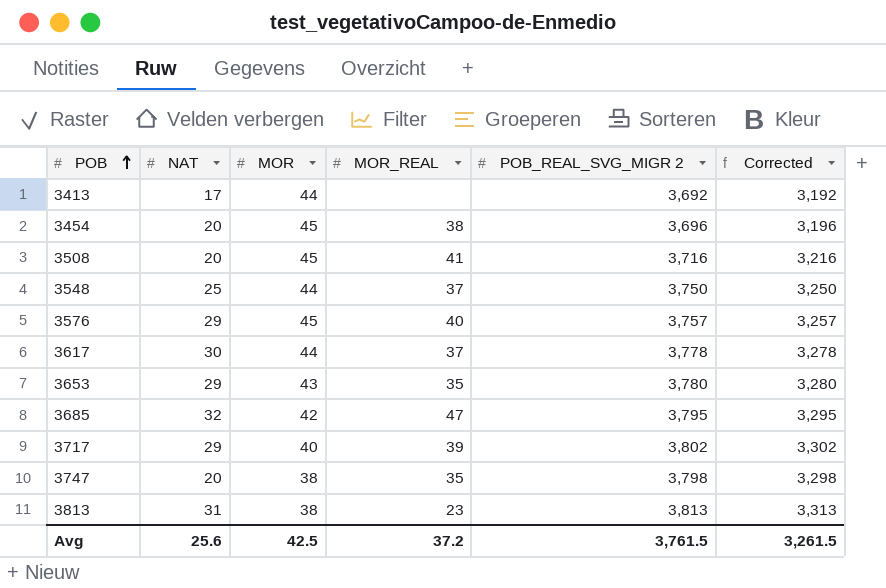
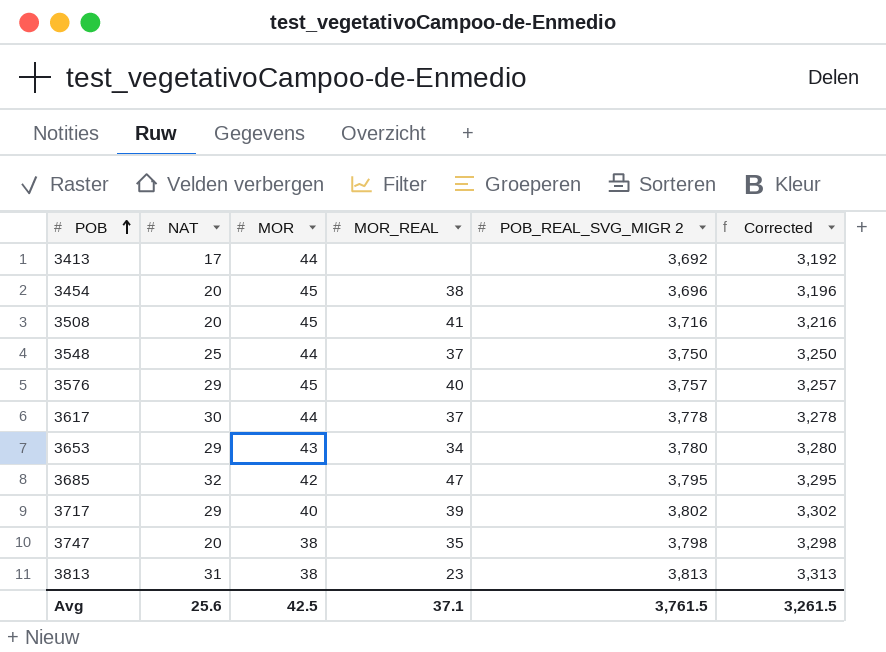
3653 | MOR_REAL: 35 -> 34
Avg | MOR_REAL: 37.2 -> 37.1

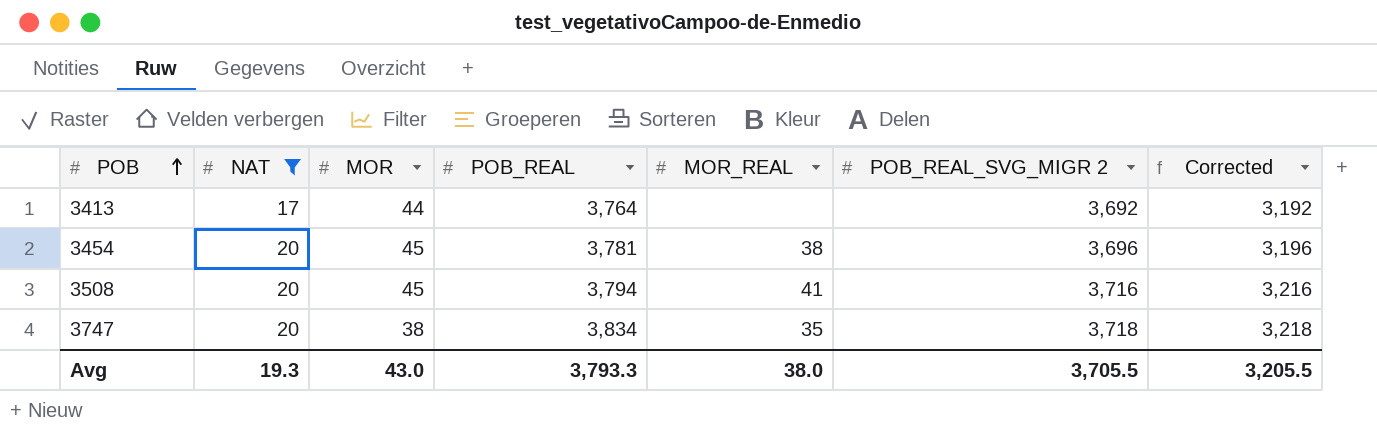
filter: none -> NAT <= 20
column POB_REAL | position: none -> 4
3747 | POB_REAL_SVG_MIGR 2: 3,798 -> 3,718
3747 | Corrected: 3,298 -> 3,218
Avg | NAT: 25.6 -> 19.3
Avg | MOR: 42.5 -> 43.0
Avg | MOR_REAL: 37.1 -> 38.0
Avg | POB_REAL_SVG_MIGR 2: 3,761.5 -> 3,705.5
Avg | Corrected: 3,261.5 -> 3,205.5

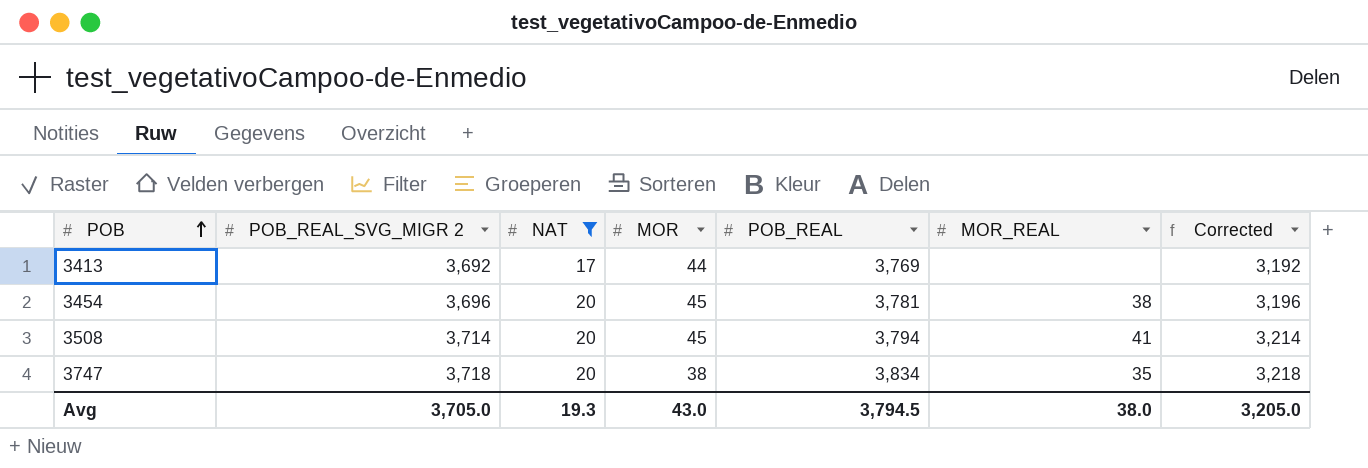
column POB_REAL_SVG_MIGR 2 | position: 6 -> 2
3413 | POB_REAL: 3,764 -> 3,769
3508 | POB_REAL_SVG_MIGR 2: 3,716 -> 3,714
3508 | Corrected: 3,216 -> 3,214
Avg | POB_REAL_SVG_MIGR 2: 3,705.5 -> 3,705.0
Avg | POB_REAL: 3,793.3 -> 3,794.5
Avg | Corrected: 3,205.5 -> 3,205.0

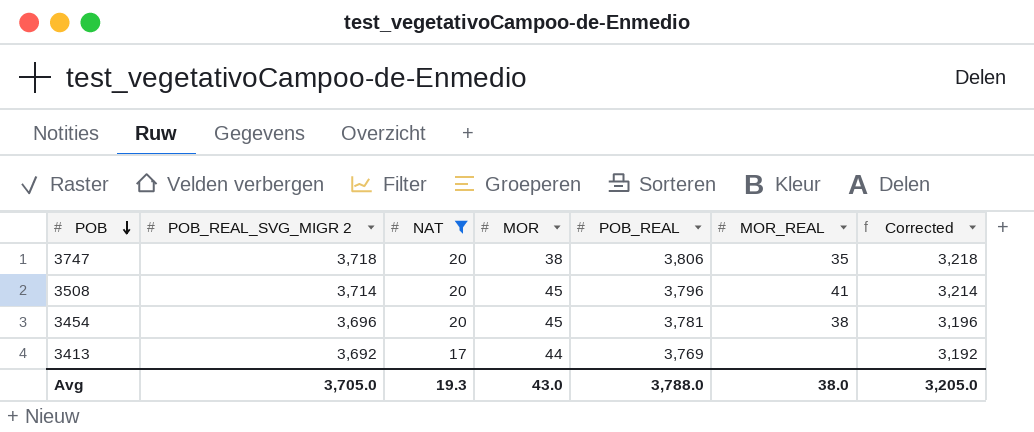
row order: POB ascending -> POB descending
3747 | POB_REAL: 3,834 -> 3,806
3508 | POB_REAL: 3,794 -> 3,796
Avg | POB_REAL: 3,794.5 -> 3,788.0

